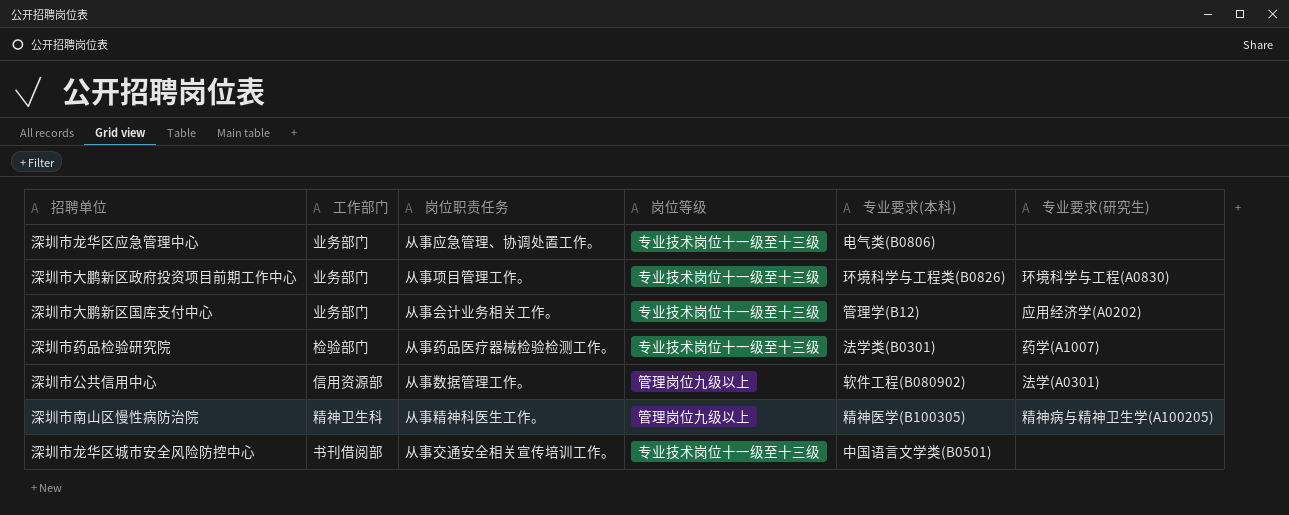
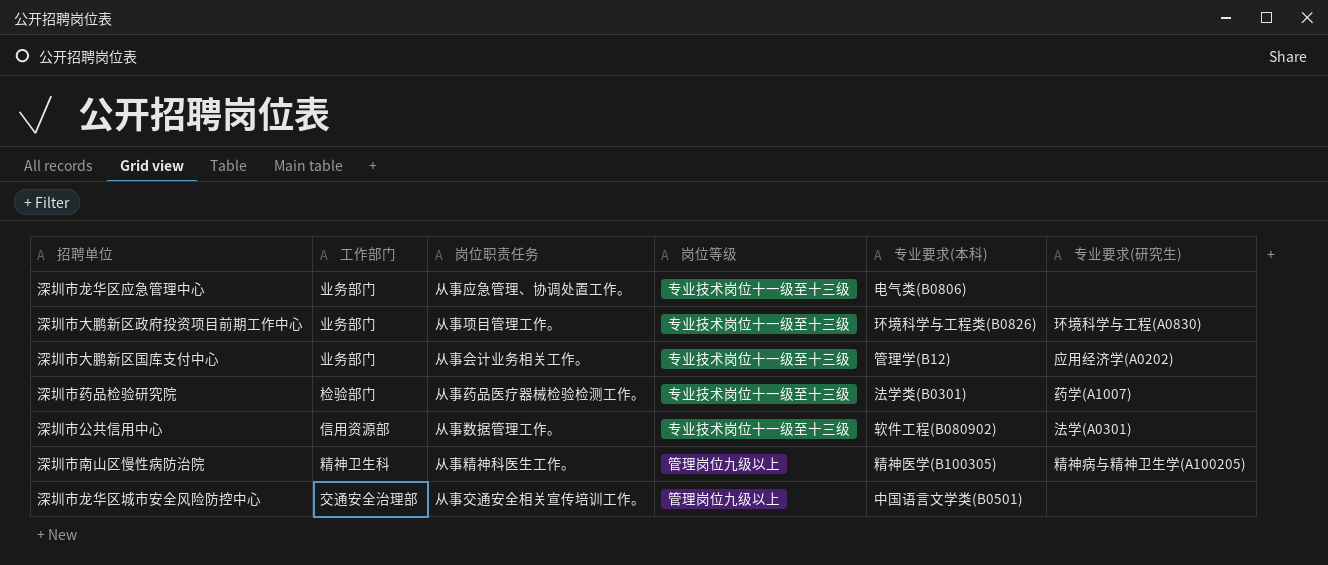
深圳市公共信用中心 | 岗位等级: 管理岗位九级以上 -> 专业技术岗位十一级至十三级
深圳市龙华区城市安全风险防控中心 | 工作部门: 书刊借阅部 -> 交通安全治理部
深圳市龙华区城市安全风险防控中心 | 岗位等级: 专业技术岗位十一级至十三级 -> 管理岗位九级以上

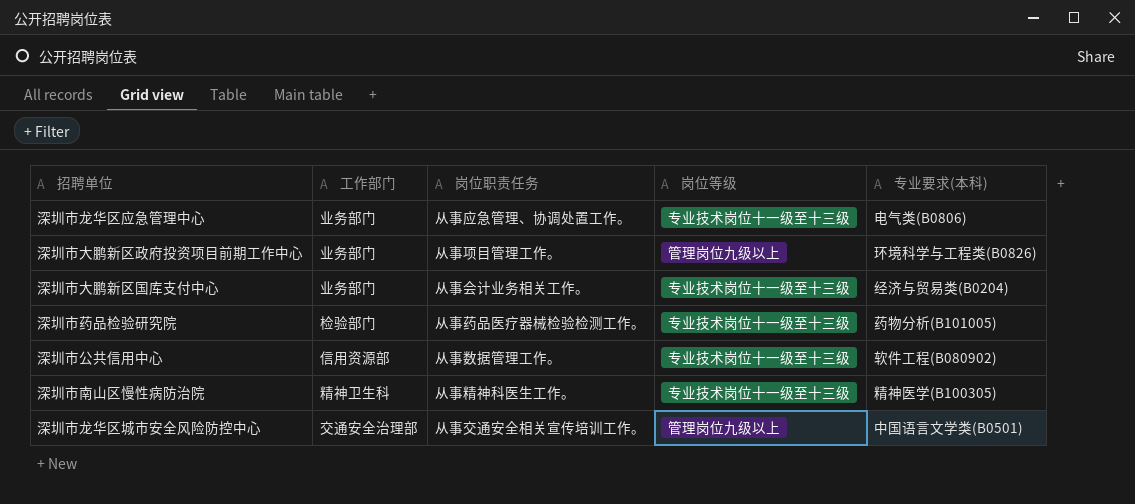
column 专业要求(研究生) | position: 6 -> none
深圳市大鹏新区政府投资项目前期工作中心 | 岗位等级: 专业技术岗位十一级至十三级 -> 管理岗位九级以上
深圳市大鹏新区国库支付中心 | 专业要求(本科): 管理学(B12) -> 经济与贸易类(B0204)
深圳市药品检验研究院 | 专业要求(本科): 法学类(B0301) -> 药物分析(B101005)
深圳市南山区慢性病防治院 | 岗位等级: 管理岗位九级以上 -> 专业技术岗位十一级至十三级

